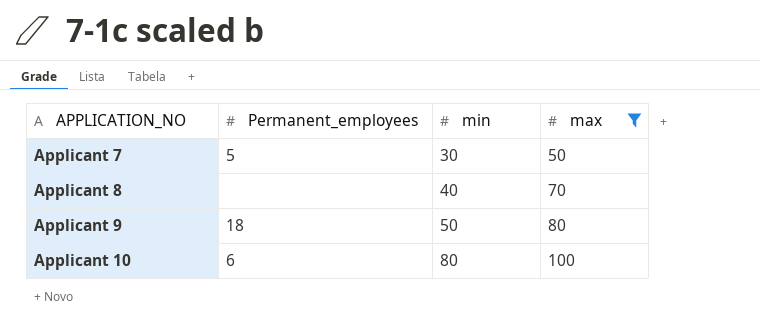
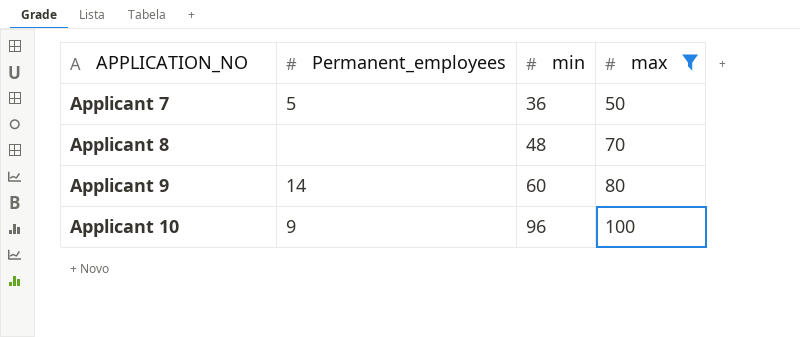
Applicant 7 | min: 30 -> 36
Applicant 8 | min: 40 -> 48
Applicant 9 | Permanent_employees: 18 -> 14
Applicant 9 | min: 50 -> 60
Applicant 10 | Permanent_employees: 6 -> 9
Applicant 10 | min: 80 -> 96

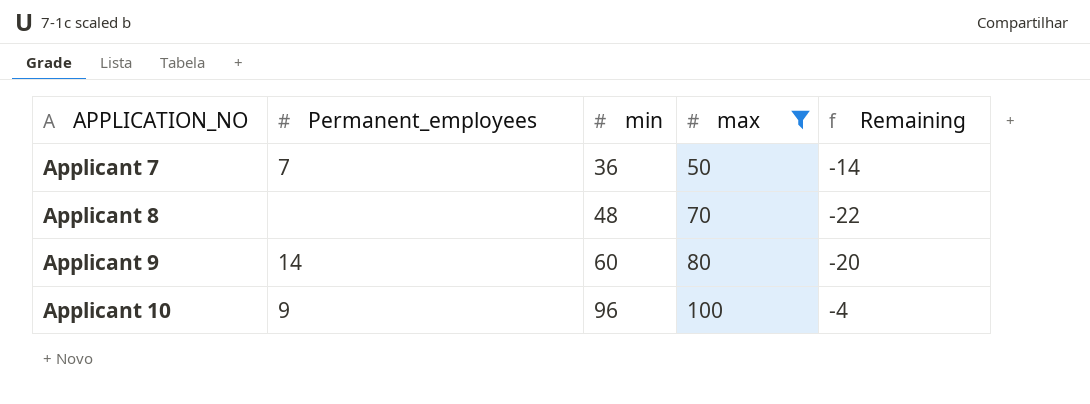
column Remaining | formula: none -> [min] - [max]
Applicant 7 | Permanent_employees: 5 -> 7

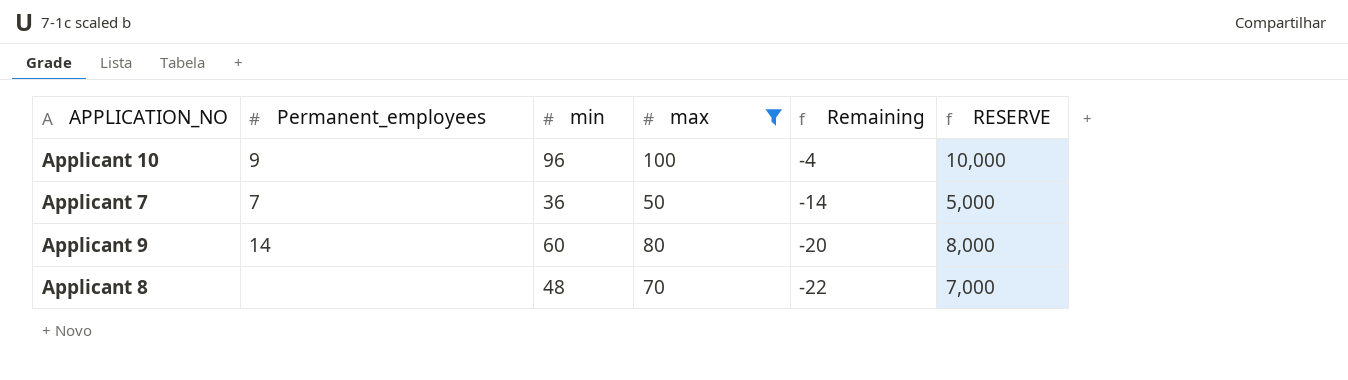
row order: APPLICATION_NO ascending -> Remaining descending
column RESERVE | formula: none -> [max] * 100

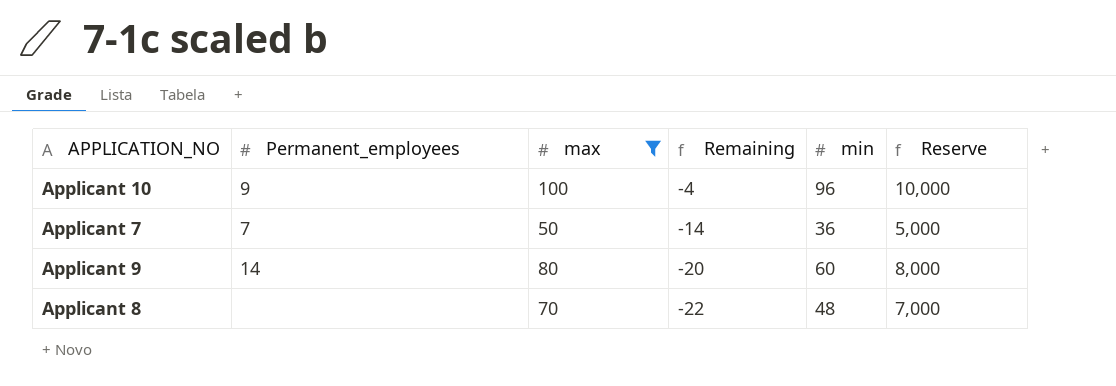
column min | position: 3 -> 5
column name: RESERVE -> Reserve

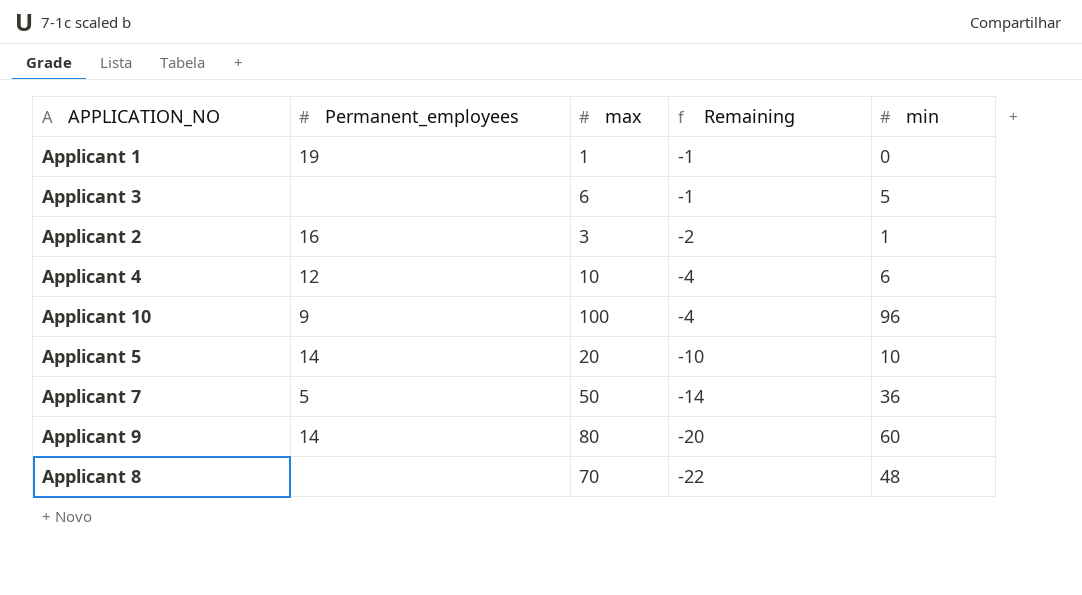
filter: max >= 50 -> none
column Reserve | formula: [max] * 100 -> none
Applicant 7 | Permanent_employees: 7 -> 5

